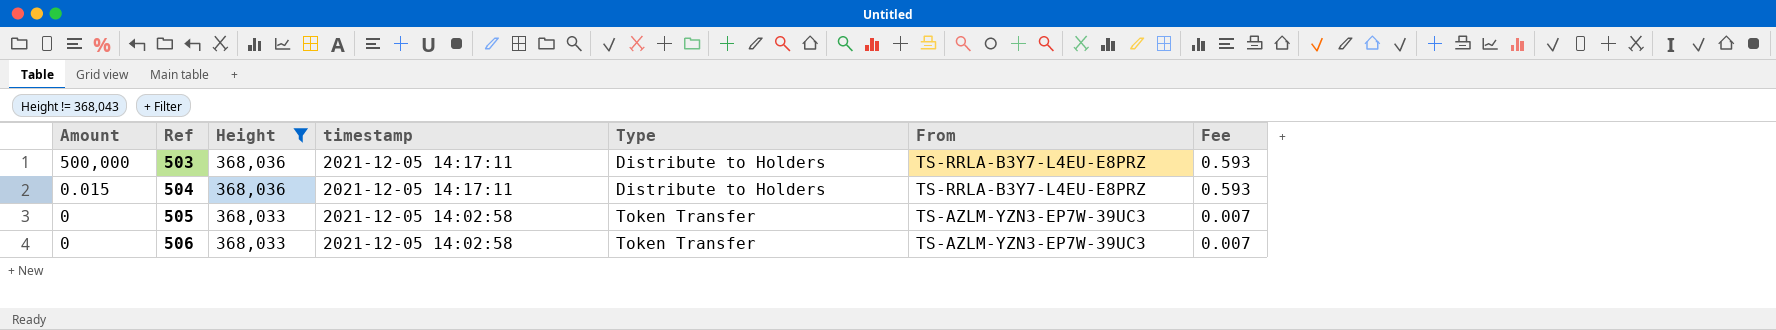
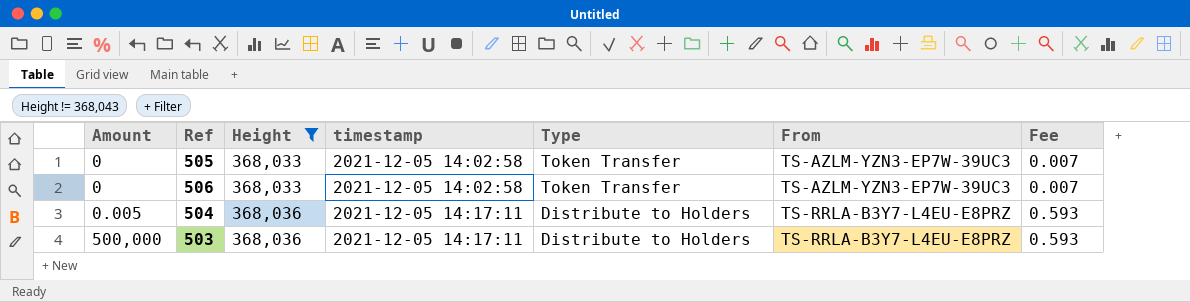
row order: Amount descending -> Amount ascending
504 | Amount: 0.015 -> 0.005

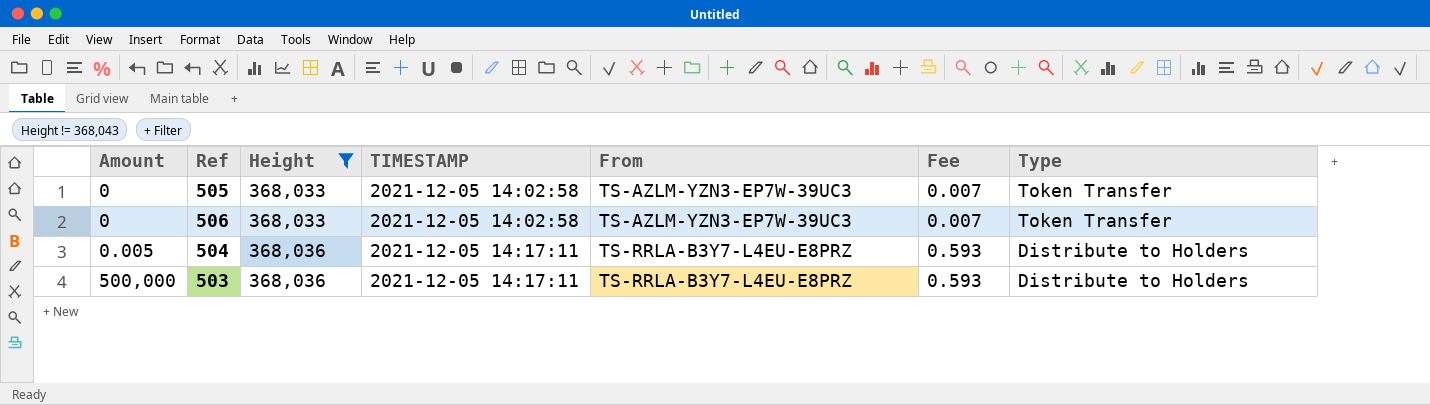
column name: timestamp -> TIMESTAMP
column Type | position: 5 -> 7

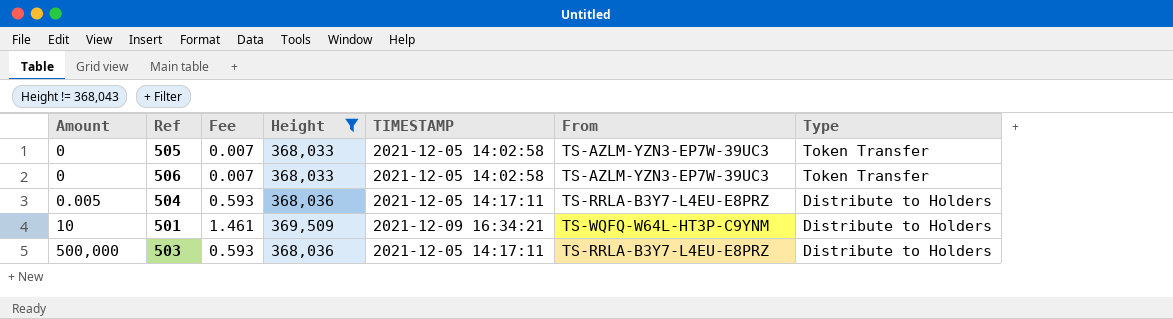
column Fee | position: 6 -> 3
row 501: none -> 10 | 1.461 | 369,509 | 2021-12-09 16:34:21 | TS-WQFQ-W64L-HT3P-C9YNM | Distribute to Holders

